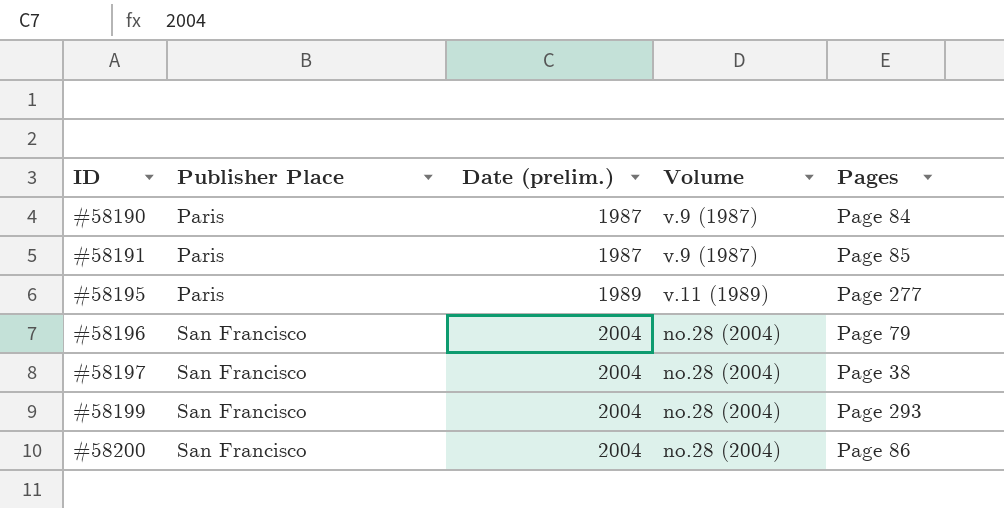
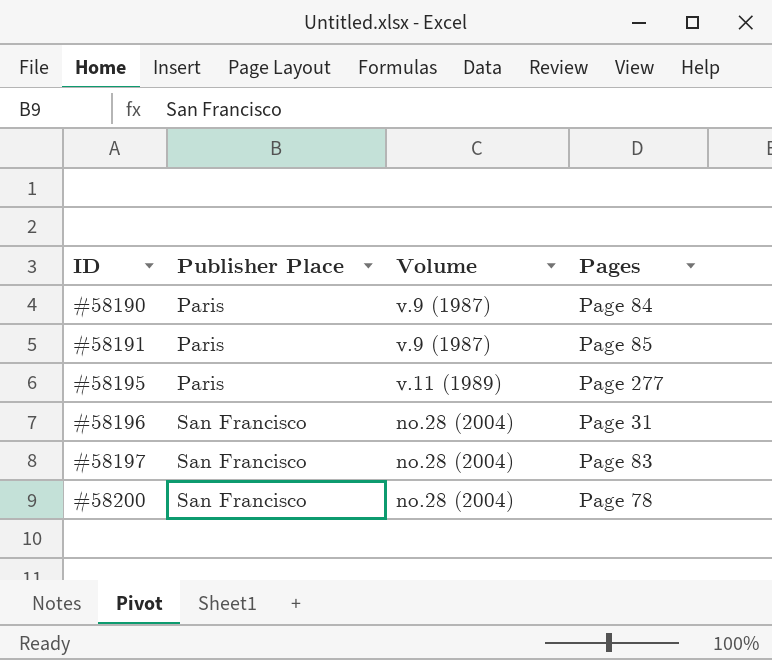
column Date (prelim.) | position: 3 -> none
row #58199: San Francisco | 2004 | no.28 (2004) | Page 293 -> none
#58196 | Pages: Page 79 -> Page 31
#58197 | Pages: Page 38 -> Page 83
#58200 | Pages: Page 86 -> Page 78

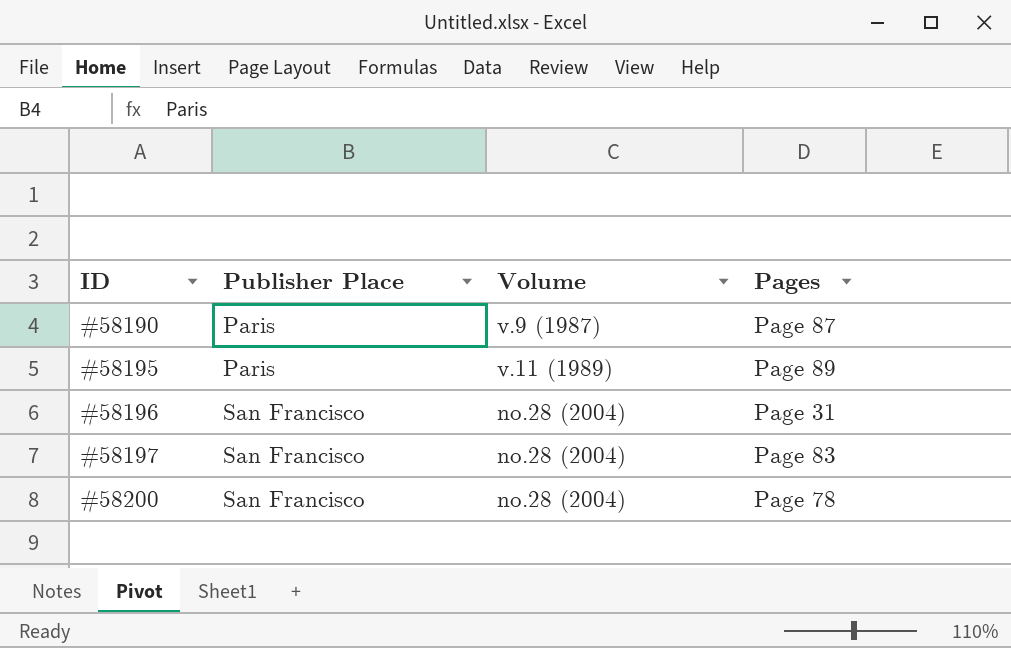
row #58191: Paris | v.9 (1987) | Page 85 -> none
#58190 | Pages: Page 84 -> Page 87
#58195 | Pages: Page 277 -> Page 89

